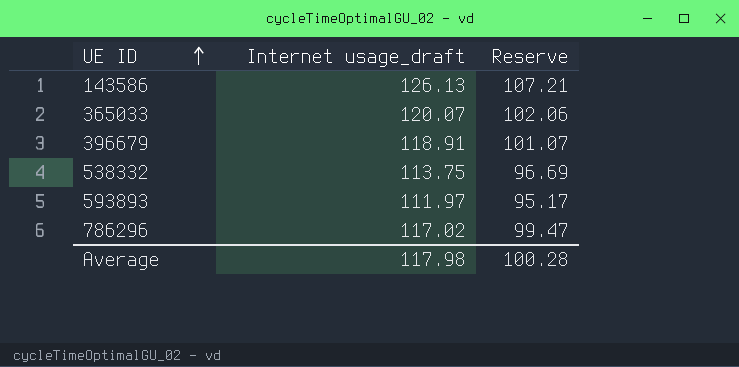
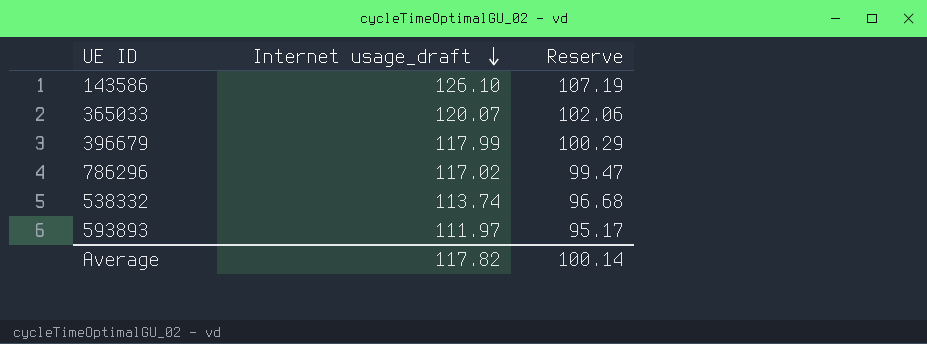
row order: UE ID ascending -> Internet usage_draft descending
143586 | Internet usage_draft: 126.13 -> 126.10
143586 | Reserve: 107.21 -> 107.19
396679 | Internet usage_draft: 118.91 -> 117.99
396679 | Reserve: 101.07 -> 100.29
538332 | Internet usage_draft: 113.75 -> 113.74
538332 | Reserve: 96.69 -> 96.68
Average | Internet usage_draft: 117.98 -> 117.82
Average | Reserve: 100.28 -> 100.14

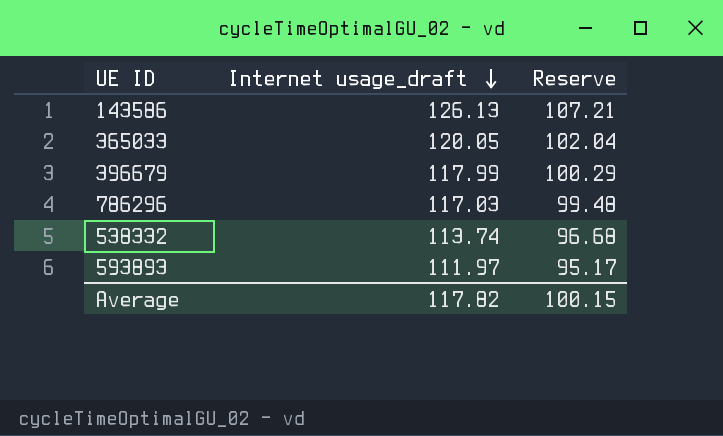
143586 | Internet usage_draft: 126.10 -> 126.13
143586 | Reserve: 107.19 -> 107.21
365033 | Internet usage_draft: 120.07 -> 120.05
365033 | Reserve: 102.06 -> 102.04
786296 | Internet usage_draft: 117.02 -> 117.03
786296 | Reserve: 99.47 -> 99.48
Average | Reserve: 100.14 -> 100.15

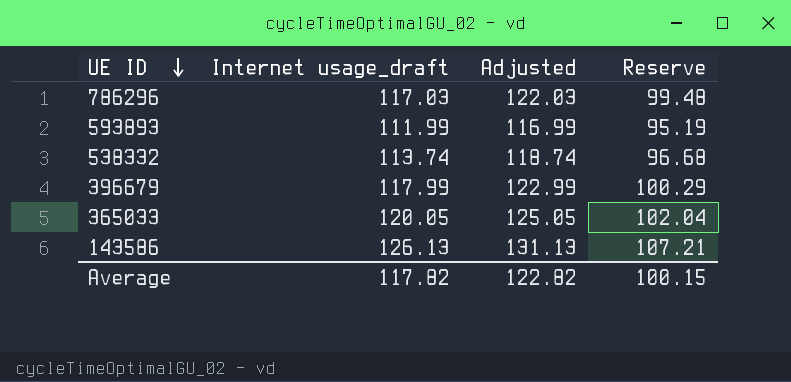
row order: Internet usage_draft descending -> UE ID descending
column Adjusted | formula: none -> [Internet usage_draft] + 5
593893 | Internet usage_draft: 111.97 -> 111.99
593893 | Reserve: 95.17 -> 95.19

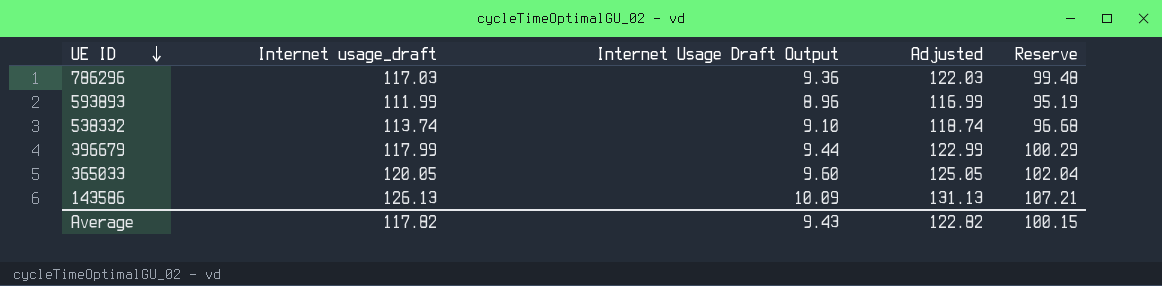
column Internet Usage Draft Output | formula: none -> [Internet usage_draft] * 0.08

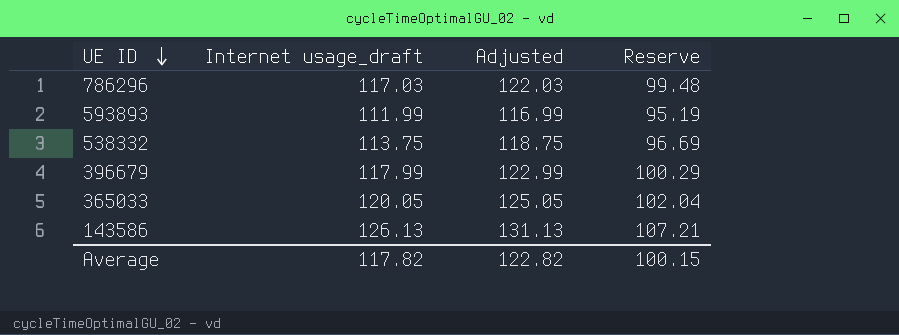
column Internet Usage Draft Output | formula: [Internet usage_draft] * 0.08 -> none
538332 | Internet usage_draft: 113.74 -> 113.75
538332 | Adjusted: 118.74 -> 118.75
538332 | Reserve: 96.68 -> 96.69

